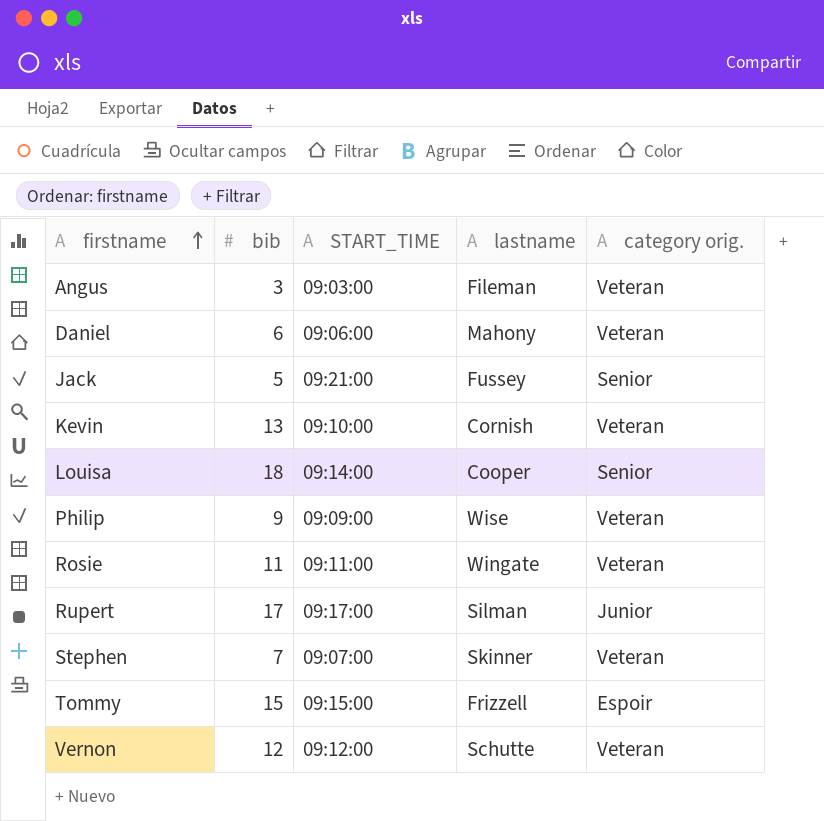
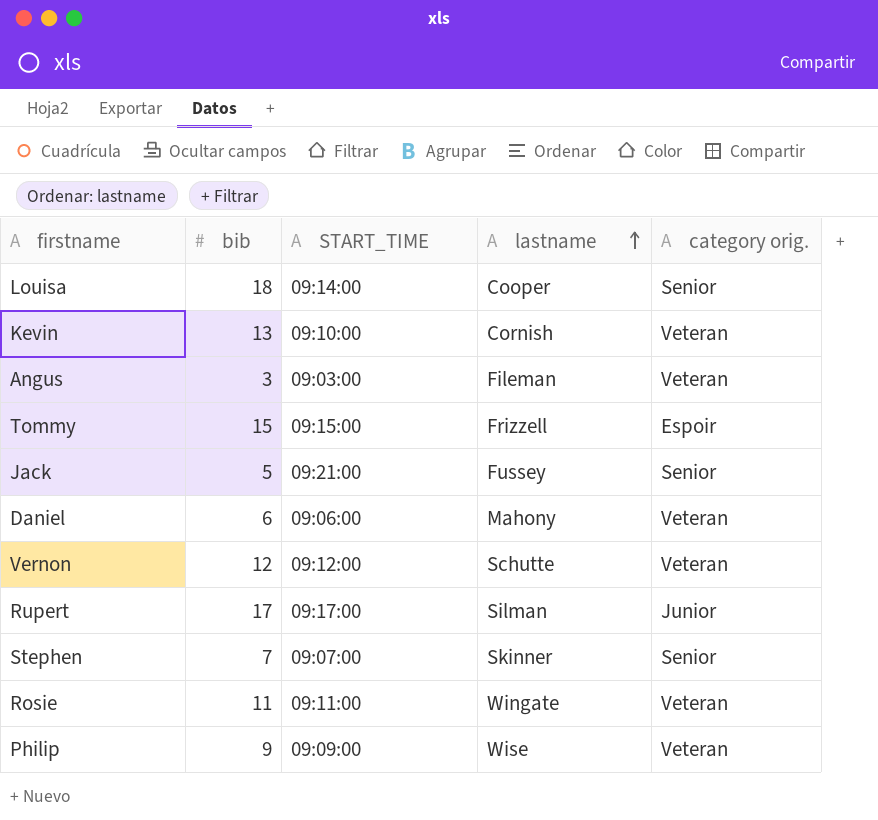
row order: firstname ascending -> lastname ascending
Stephen | category orig.: Veteran -> Senior

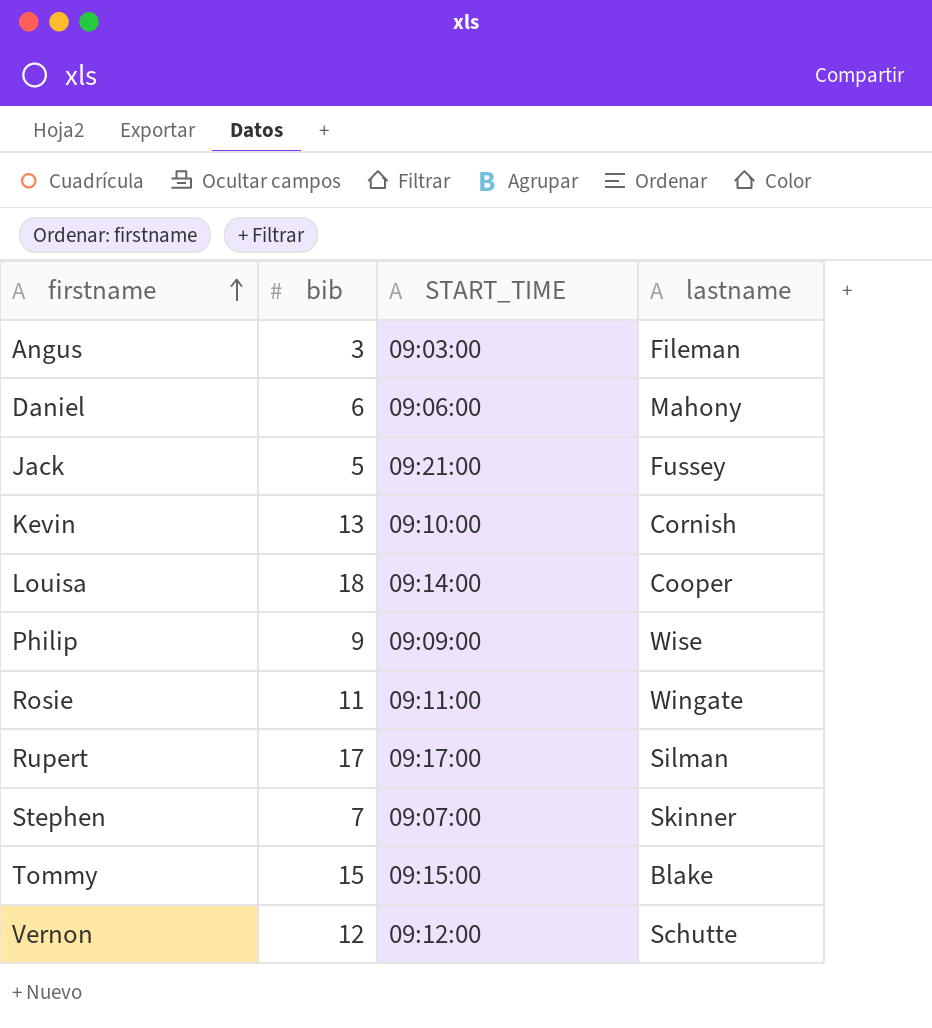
row order: lastname ascending -> firstname ascending
column category orig. | position: 5 -> none
Tommy | lastname: Frizzell -> Blake

